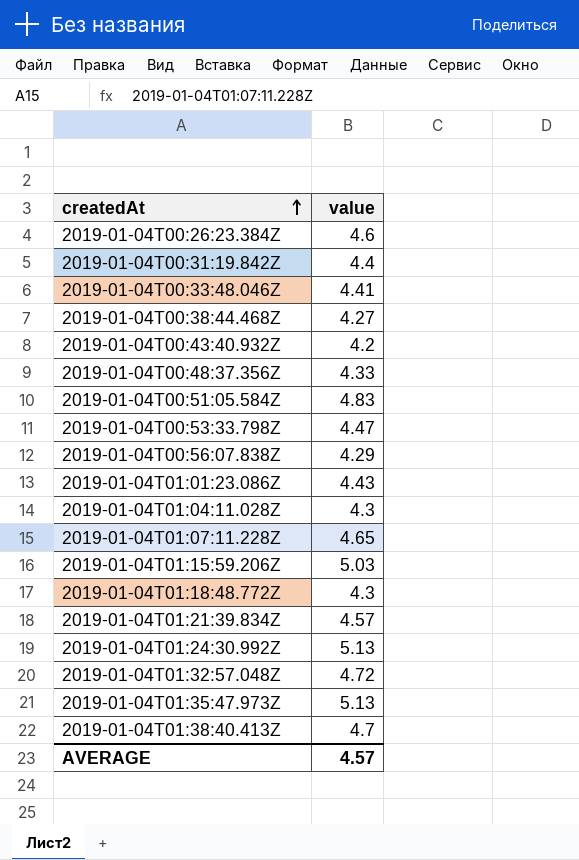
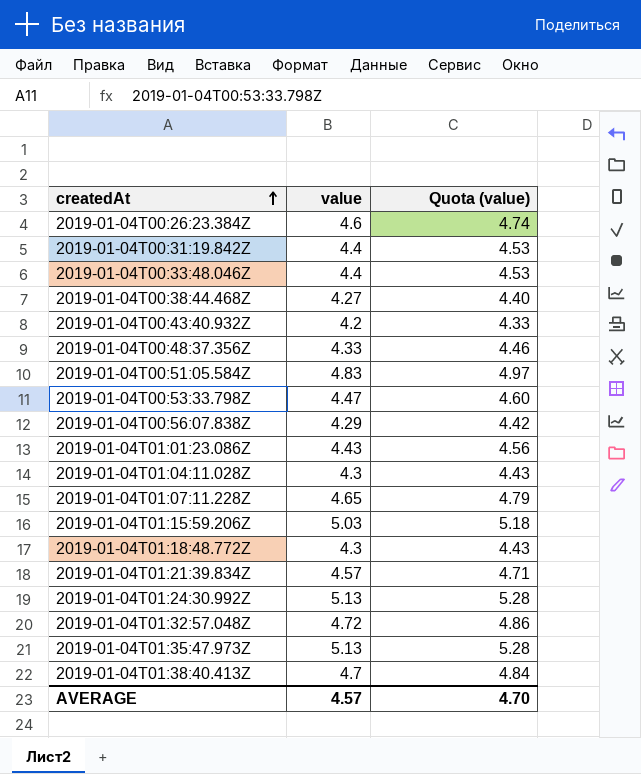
column Quota (value) | formula: none -> [value] * 1.03
2019-01-04T00:33:48.046Z | value: 4.41 -> 4.4

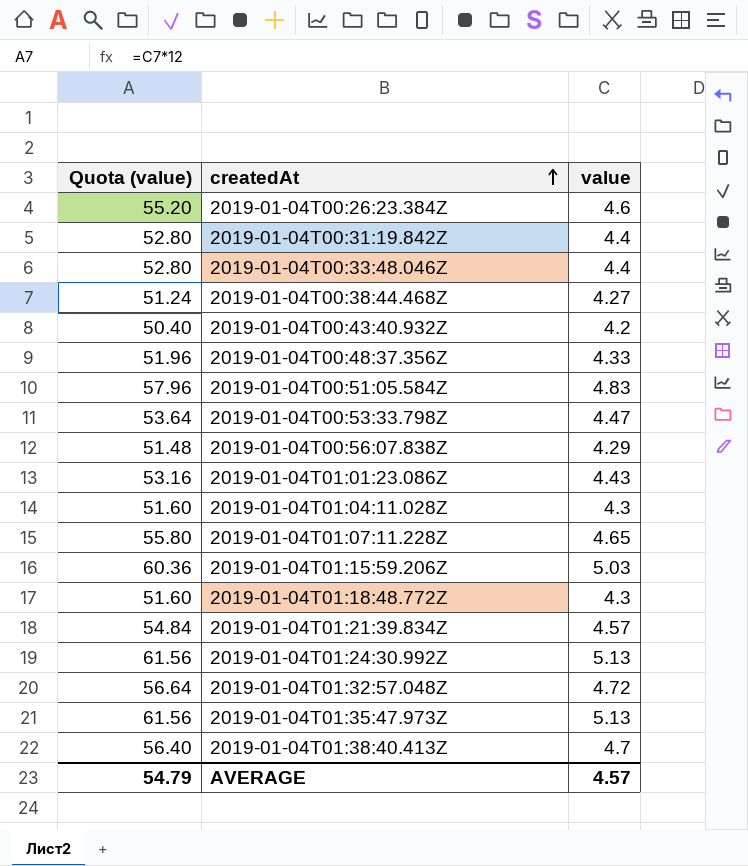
column Quota (value) | formula: [value] * 1.03 -> [value] * 12
column Quota (value) | position: 3 -> 1
AVERAGE | Quota (value): 4.70 -> 54.79

